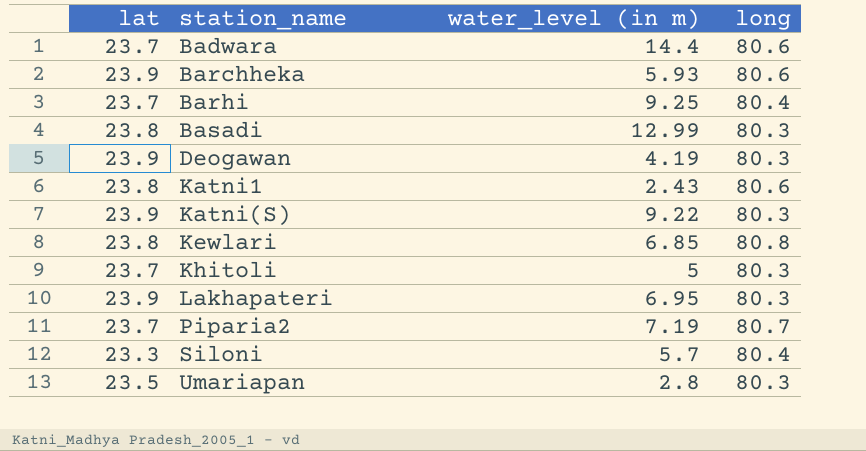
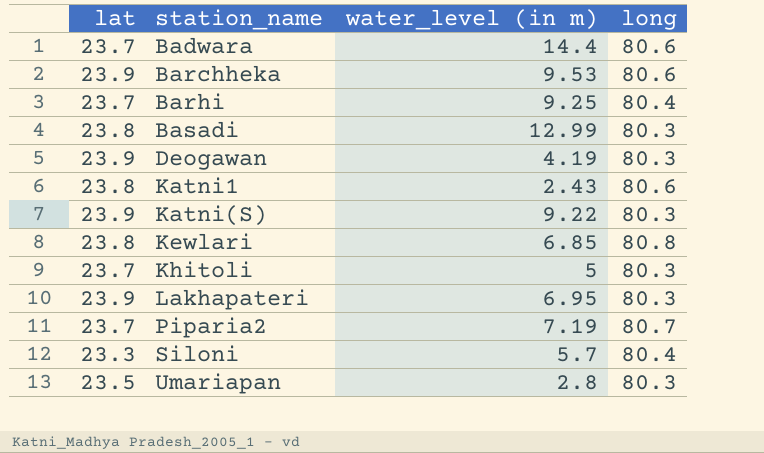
Barchheka | water_level (in m): 5.93 -> 9.53

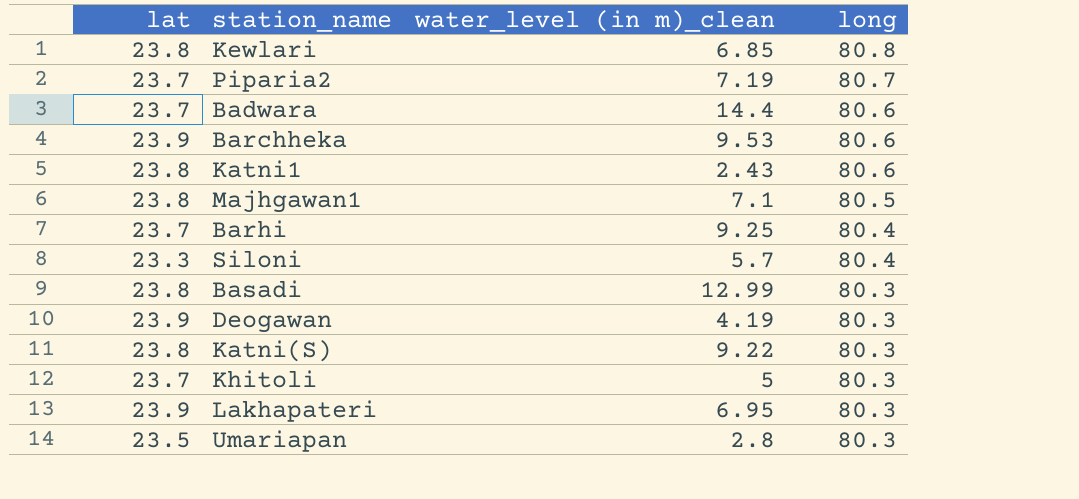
row order: station_name ascending -> long descending
column name: water_level (in m) -> water_level (in m)_clean
row Majhgawan1: none -> 23.8 | 7.1 | 80.5
Katni(S) | lat: 23.9 -> 23.8

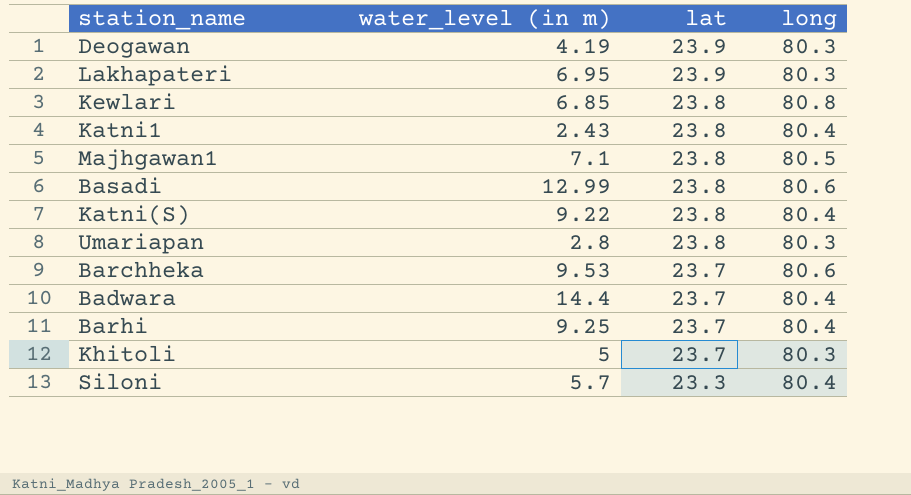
row order: long descending -> lat descending
column name: water_level (in m)_clean -> water_level (in m)
column lat | position: 1 -> 3
row Piparia2: 23.7 | 7.19 | 80.7 -> none
Katni1 | long: 80.6 -> 80.4
Basadi | long: 80.3 -> 80.6
Katni(S) | long: 80.3 -> 80.4
Umariapan | lat: 23.5 -> 23.8
Barchheka | lat: 23.9 -> 23.7
Badwara | long: 80.6 -> 80.4

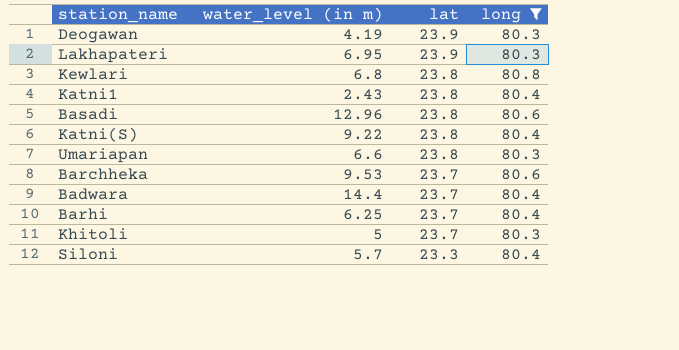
filter: none -> long != 80.5
Kewlari | water_level (in m): 6.85 -> 6.8
Basadi | water_level (in m): 12.99 -> 12.96
Umariapan | water_level (in m): 2.8 -> 6.6
Barhi | water_level (in m): 9.25 -> 6.25

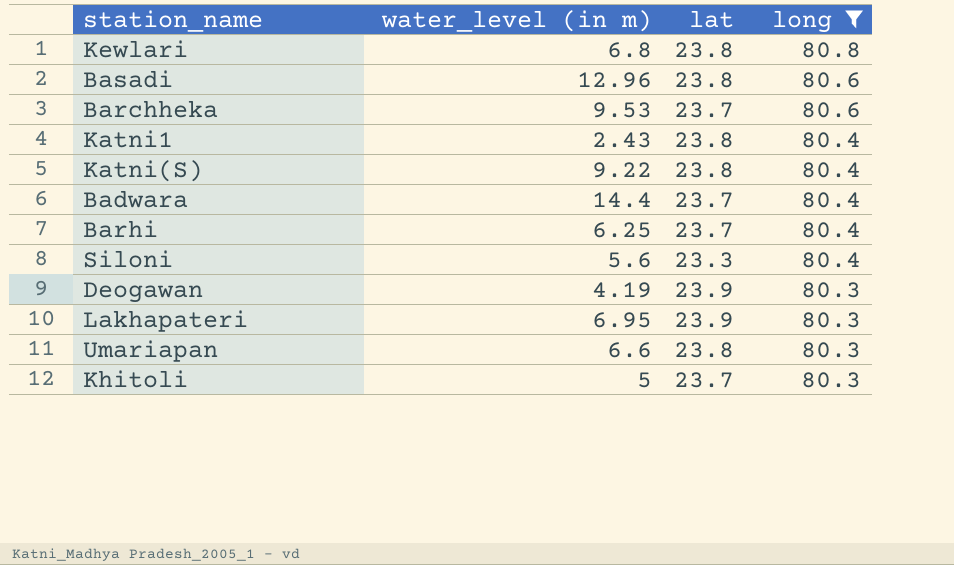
row order: lat descending -> long descending
Siloni | water_level (in m): 5.7 -> 5.6

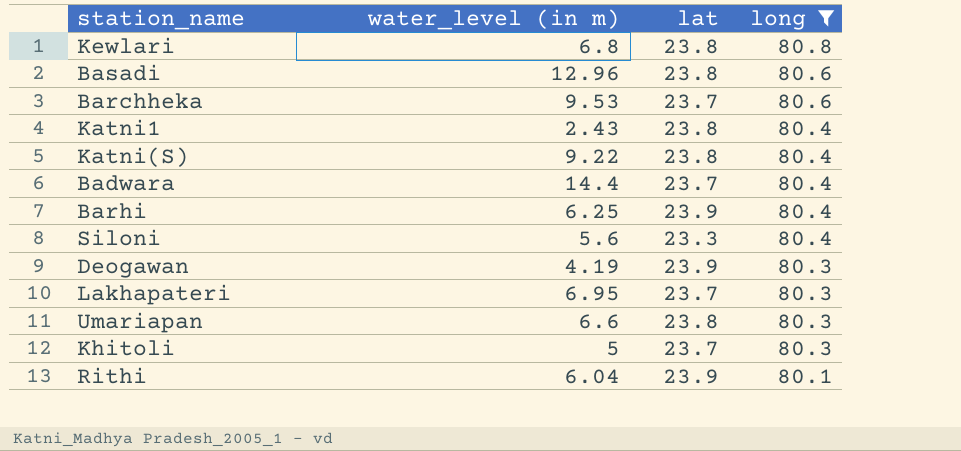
Barhi | lat: 23.7 -> 23.9
Lakhapateri | lat: 23.9 -> 23.7
row Rithi: none -> 6.04 | 23.9 | 80.1

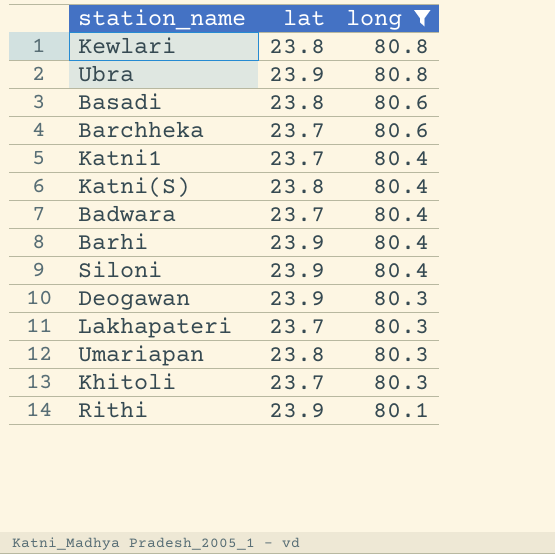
column water_level (in m) | position: 2 -> none
row Ubra: none -> 23.9 | 80.8
Katni1 | lat: 23.8 -> 23.7
Siloni | lat: 23.3 -> 23.9

